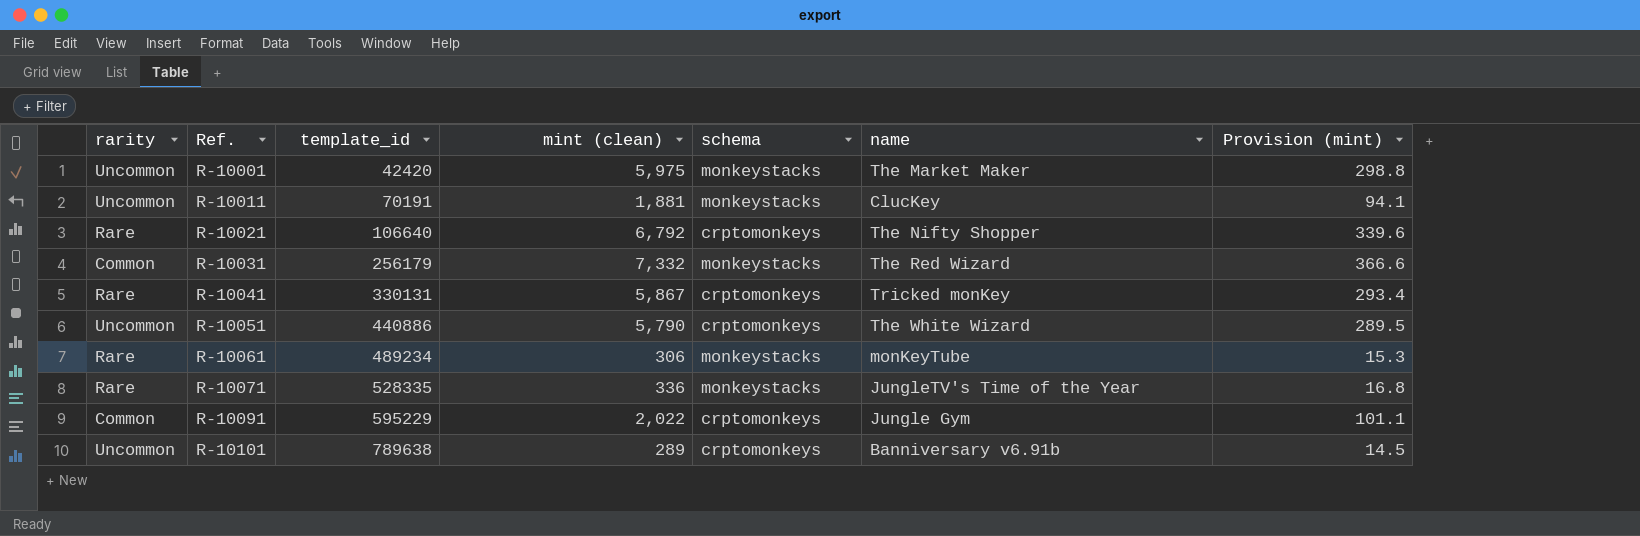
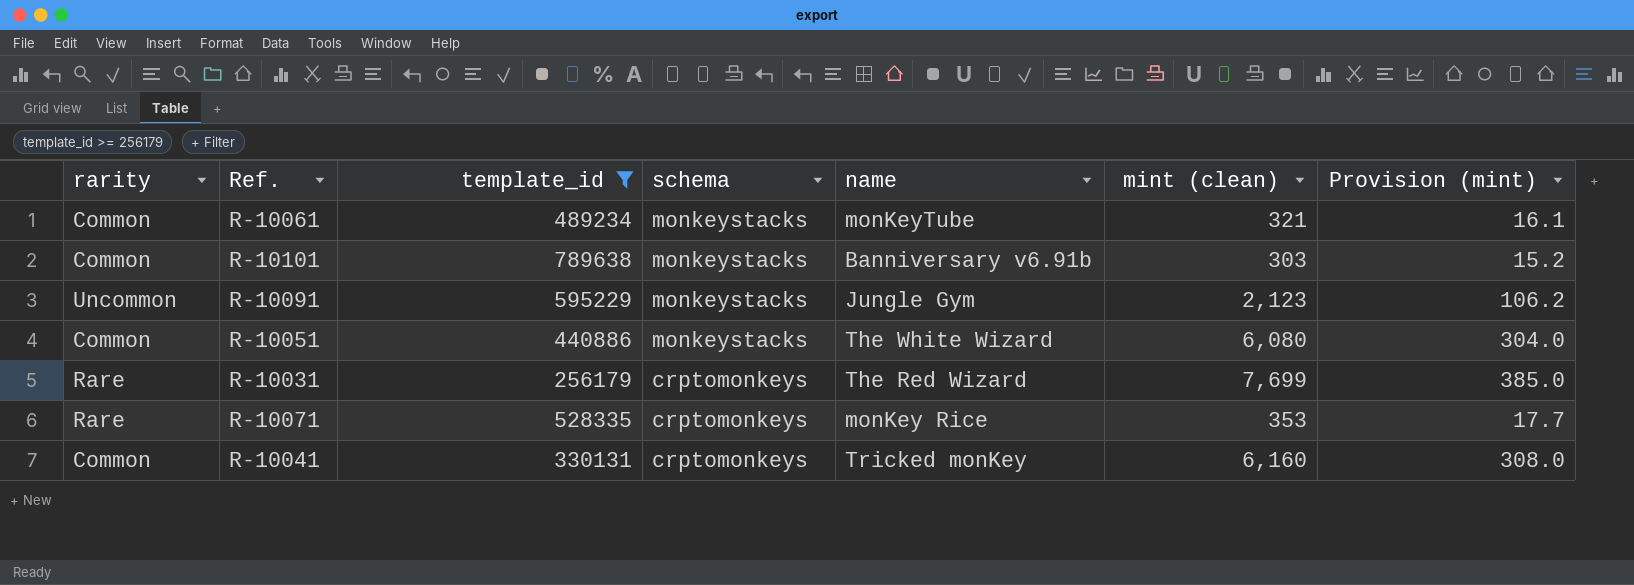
filter: none -> template_id >= 256179
row order: Ref. ascending -> schema descending
column mint (clean) | position: 4 -> 6
R-10061 | rarity: Rare -> Common
R-10061 | mint (clean): 306 -> 321
R-10061 | Provision (mint): 15.3 -> 16.1
R-10101 | rarity: Uncommon -> Common
R-10101 | schema: crptomonkeys -> monkeystacks
R-10101 | mint (clean): 289 -> 303
R-10101 | Provision (mint): 14.5 -> 15.2
R-10091 | rarity: Common -> Uncommon
R-10091 | schema: crptomonkeys -> monkeystacks
R-10091 | mint (clean): 2,022 -> 2,123
R-10091 | Provision (mint): 101.1 -> 106.2
R-10051 | rarity: Uncommon -> Common
R-10051 | schema: crptomonkeys -> monkeystacks
R-10051 | mint (clean): 5,790 -> 6,080
R-10051 | Provision (mint): 289.5 -> 304.0
R-10031 | rarity: Common -> Rare
R-10031 | schema: monkeystacks -> crptomonkeys
R-10031 | mint (clean): 7,332 -> 7,699
R-10031 | Provision (mint): 366.6 -> 385.0
R-10071 | schema: monkeystacks -> crptomonkeys
R-10071 | name: JungleTV's Time of the Year -> monKey Rice
R-10071 | mint (clean): 336 -> 353
R-10071 | Provision (mint): 16.8 -> 17.7
R-10041 | rarity: Rare -> Common
R-10041 | mint (clean): 5,867 -> 6,160
R-10041 | Provision (mint): 293.4 -> 308.0

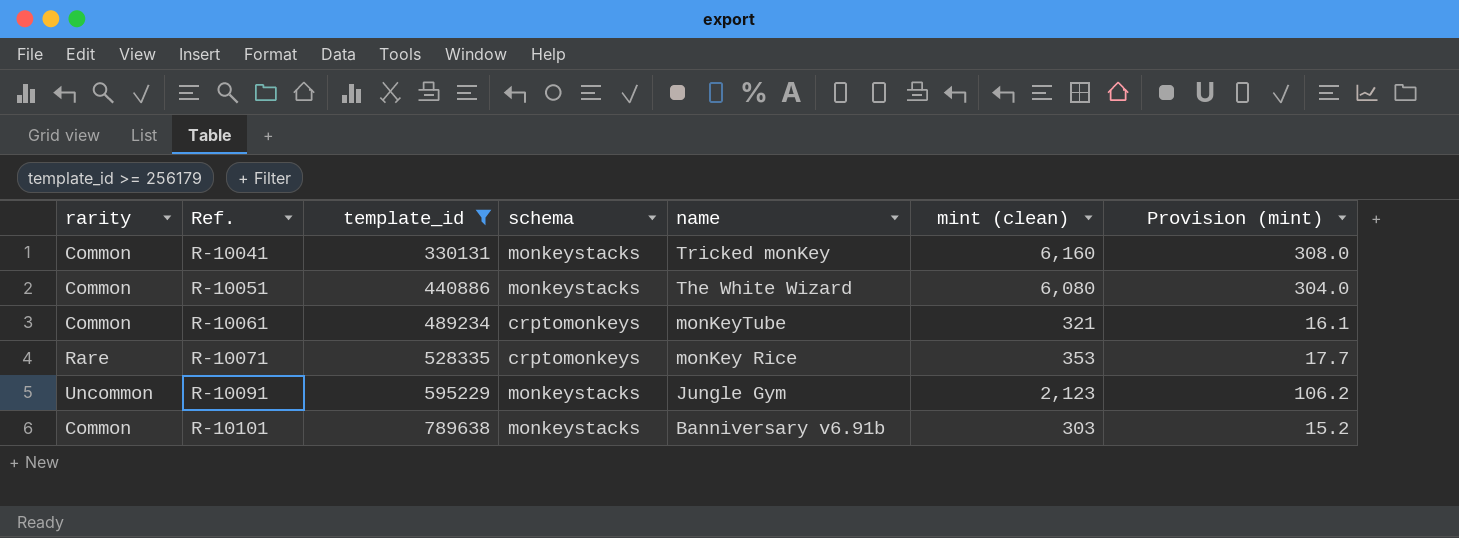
row order: schema descending -> Ref. ascending
row R-10031: Rare | 256179 | crptomonkeys | The Red Wizard | 7,699 | 385.0 -> none
R-10041 | schema: crptomonkeys -> monkeystacks
R-10061 | schema: monkeystacks -> crptomonkeys

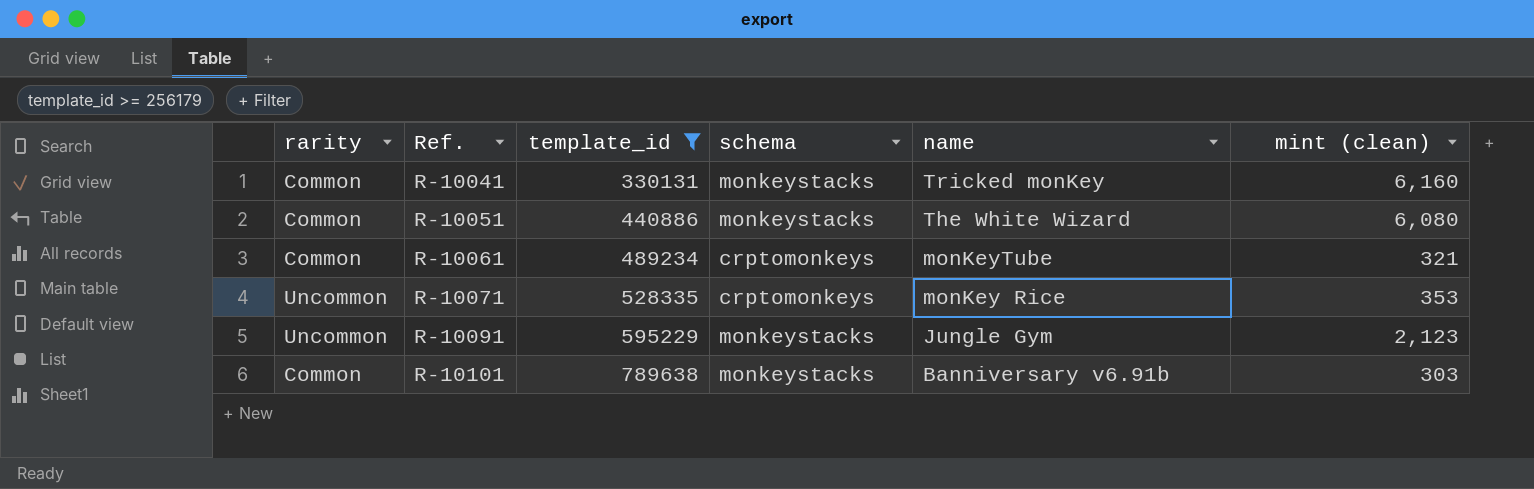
column Provision (mint) | formula: [mint (clean)] * 0.05 -> none
R-10071 | rarity: Rare -> Uncommon

